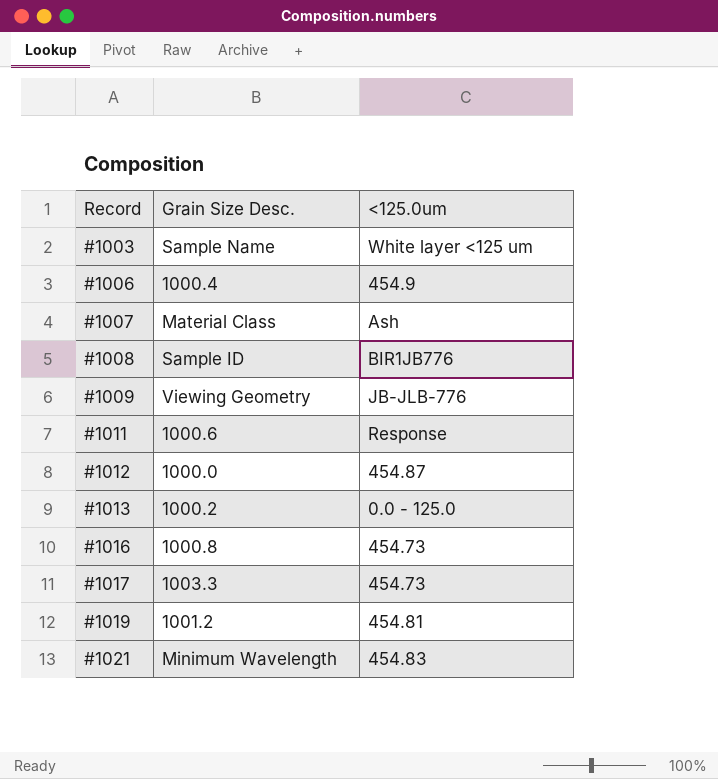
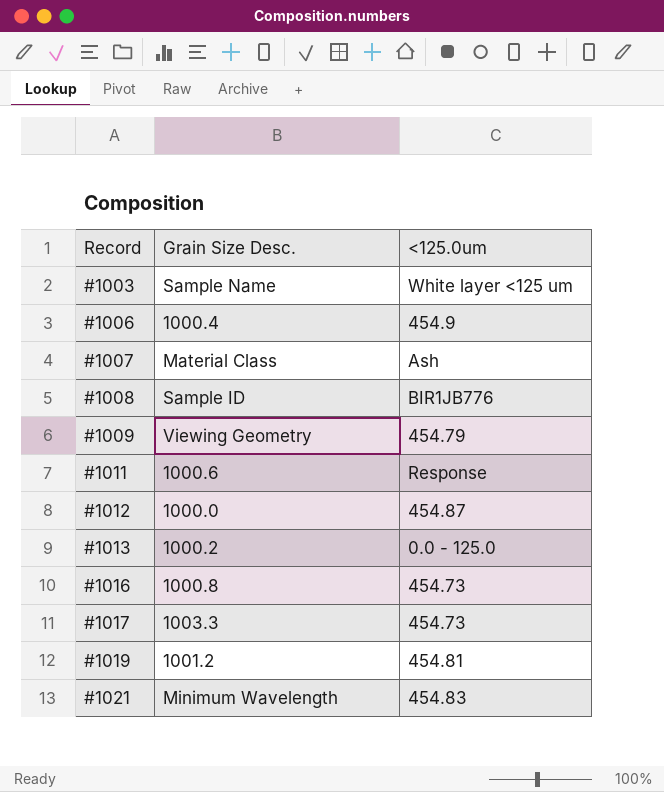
#1009 | <125.0um: JB-JLB-776 -> 454.79

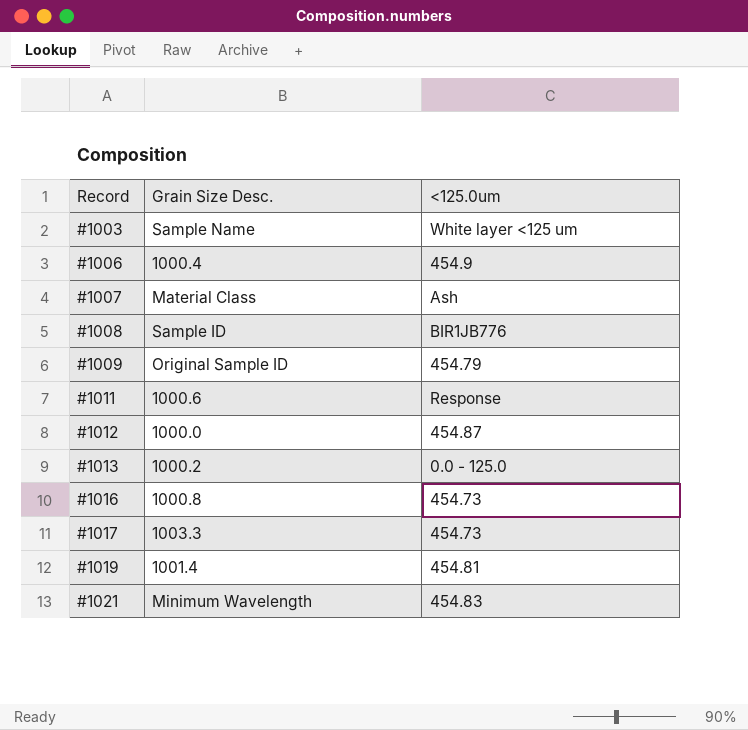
#1009 | Grain Size Desc.: Viewing Geometry -> Original Sample ID
#1019 | Grain Size Desc.: 1001.2 -> 1001.4

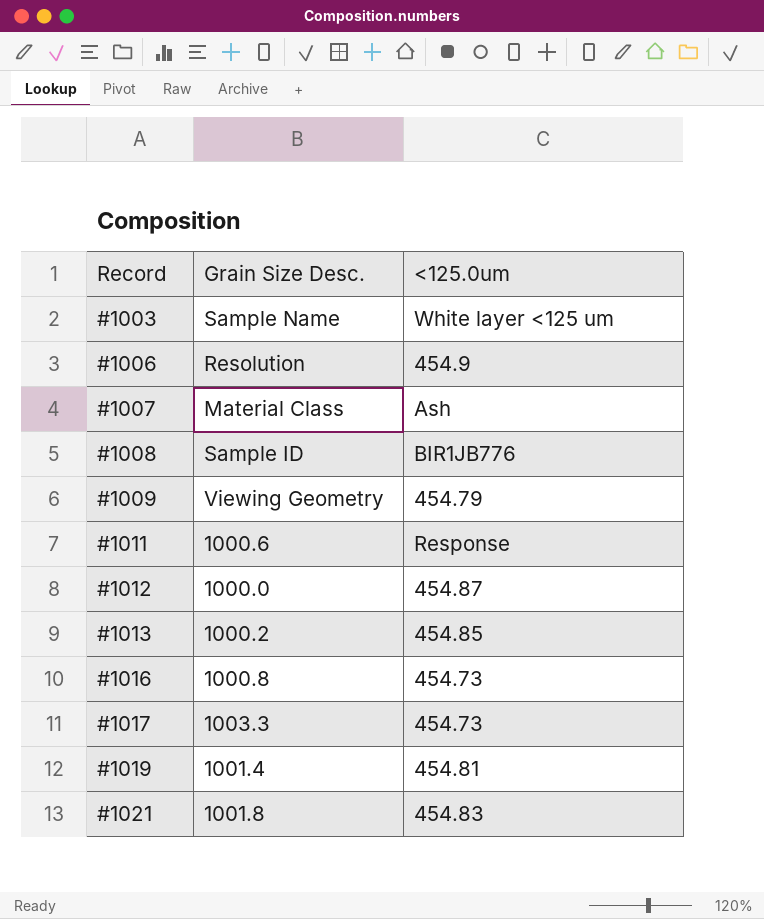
#1006 | Grain Size Desc.: 1000.4 -> Resolution
#1009 | Grain Size Desc.: Original Sample ID -> Viewing Geometry
#1013 | <125.0um: 0.0 - 125.0 -> 454.85
#1021 | Grain Size Desc.: Minimum Wavelength -> 1001.8

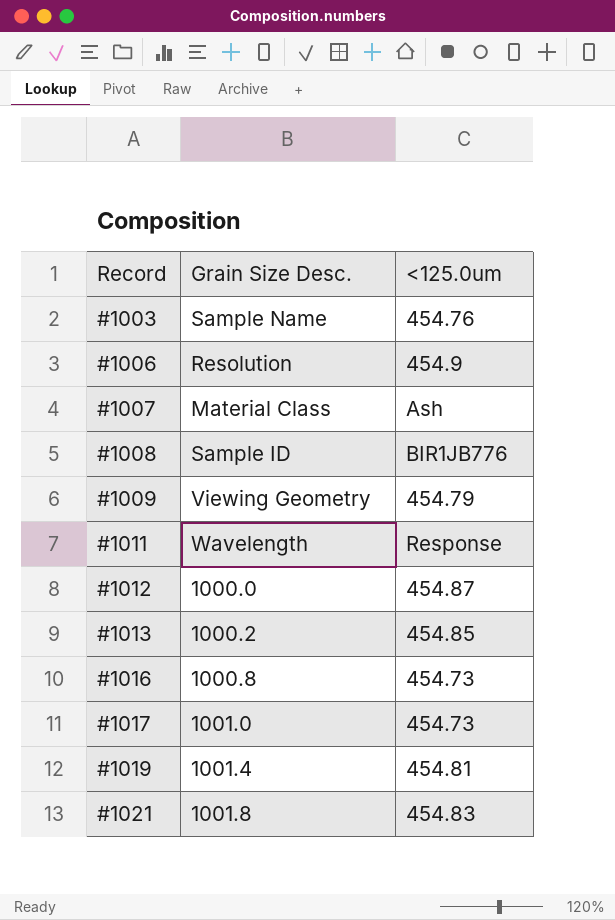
#1003 | <125.0um: White layer <125 um -> 454.76
#1011 | Grain Size Desc.: 1000.6 -> Wavelength
#1017 | Grain Size Desc.: 1003.3 -> 1001.0

